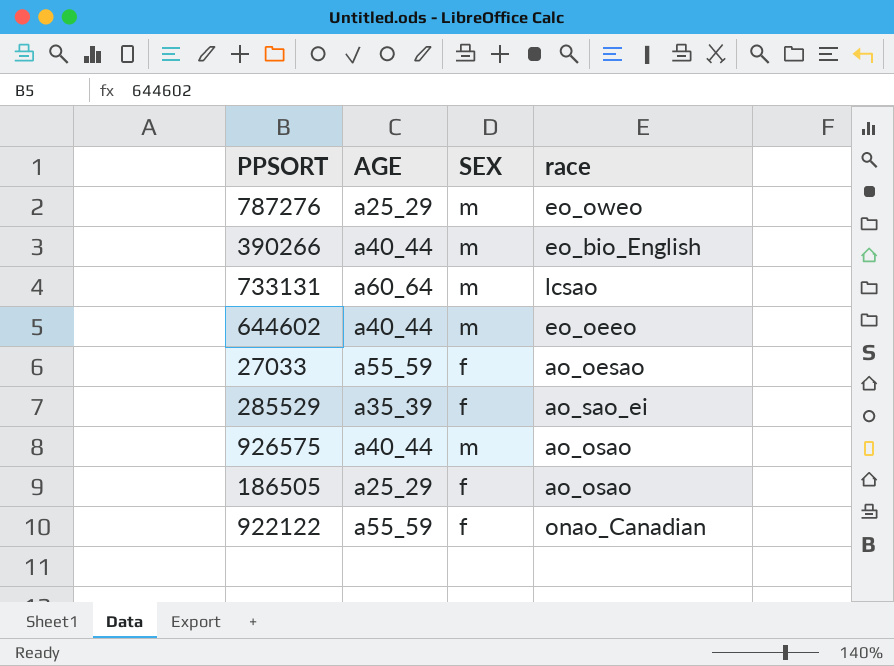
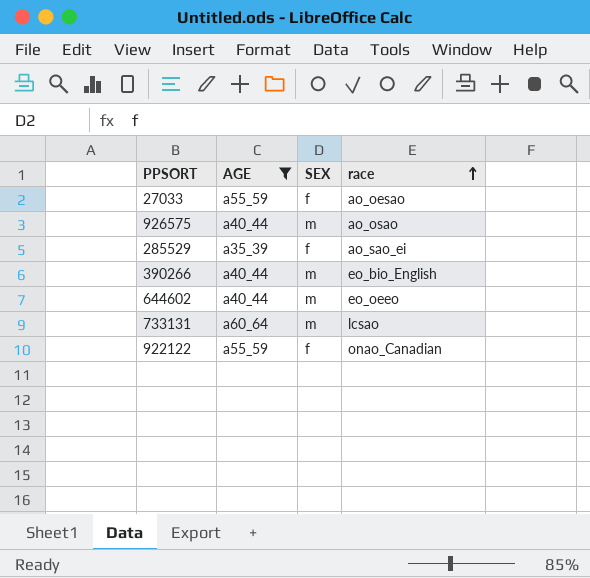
filter: none -> AGE != a25_29
row order: none -> race ascending

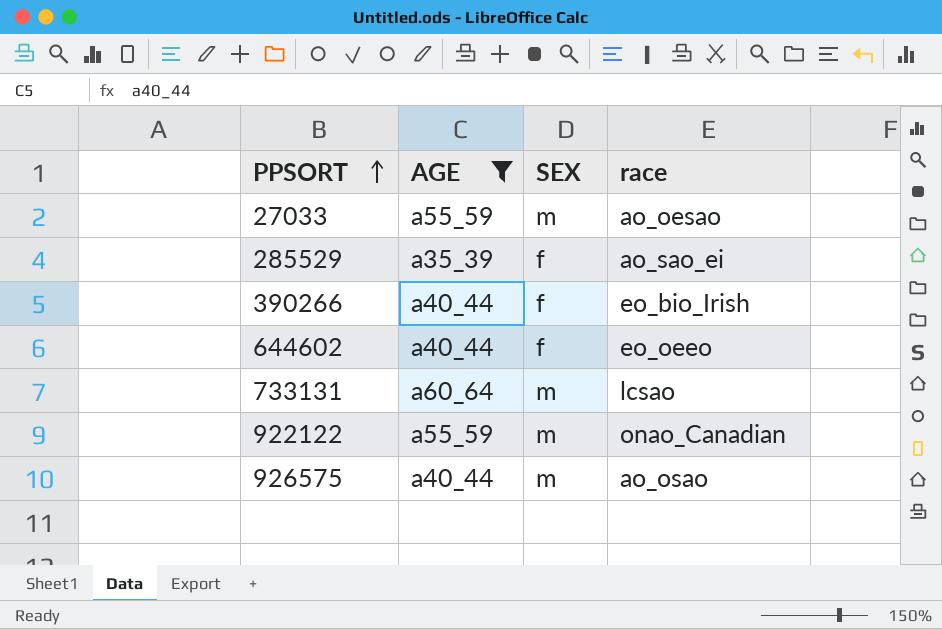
row order: race ascending -> PPSORT ascending
27033 | SEX: f -> m
390266 | SEX: m -> f
390266 | race: eo_bio_English -> eo_bio_Irish
644602 | SEX: m -> f
922122 | SEX: f -> m

